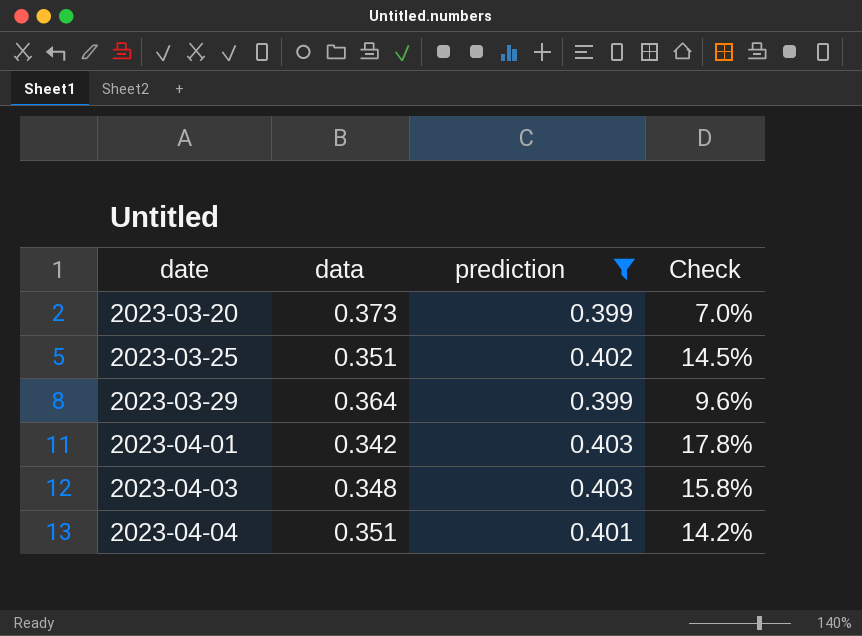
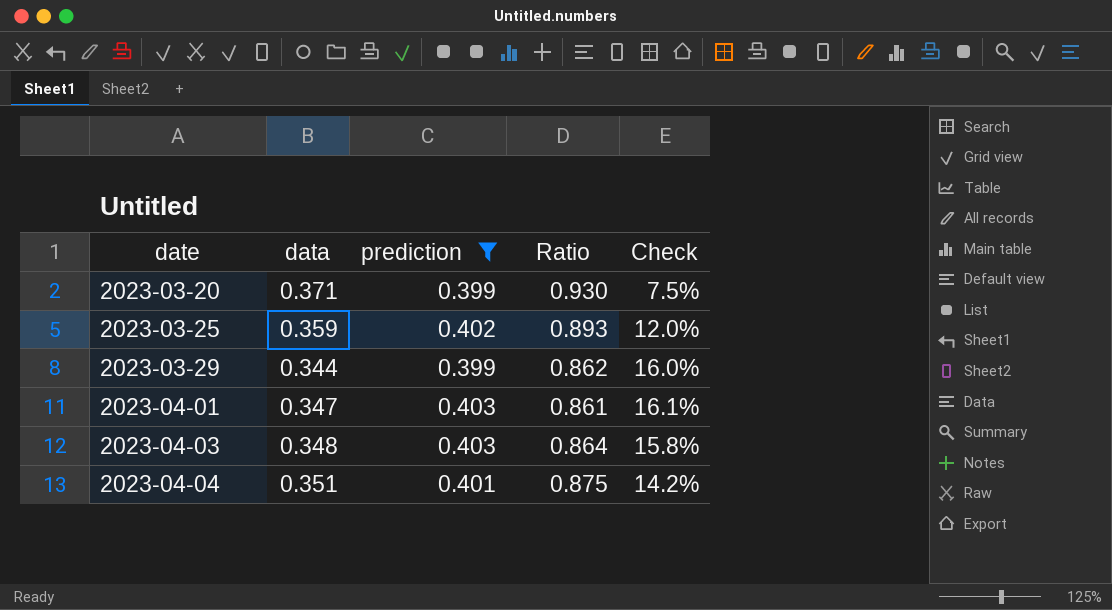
column Ratio | formula: none -> [data] / [prediction]
2023-03-20 | data: 0.373 -> 0.371
2023-03-20 | Check: 7.0% -> 7.5%
2023-03-25 | data: 0.351 -> 0.359
2023-03-25 | Check: 14.5% -> 12.0%
2023-03-29 | data: 0.364 -> 0.344
2023-03-29 | Check: 9.6% -> 16.0%
2023-04-01 | data: 0.342 -> 0.347
2023-04-01 | Check: 17.8% -> 16.1%

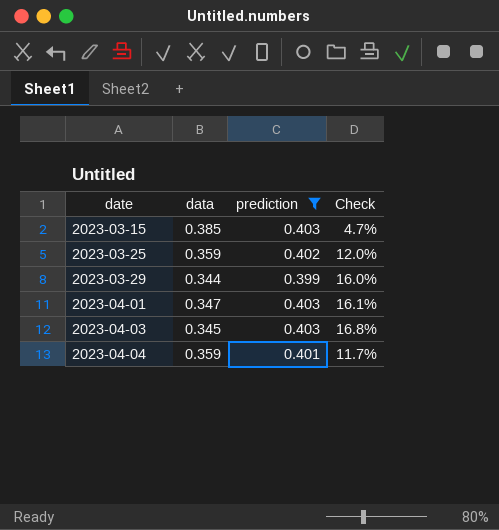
column Ratio | formula: [data] / [prediction] -> none
row 2023-03-20: 0.371 | 0.399 | 0.930 | 7.5% -> none
row 2023-03-15: none -> 0.385 | 0.403 | 4.7%
2023-04-03 | data: 0.348 -> 0.345
2023-04-03 | Check: 15.8% -> 16.8%
2023-04-04 | data: 0.351 -> 0.359
2023-04-04 | Check: 14.2% -> 11.7%

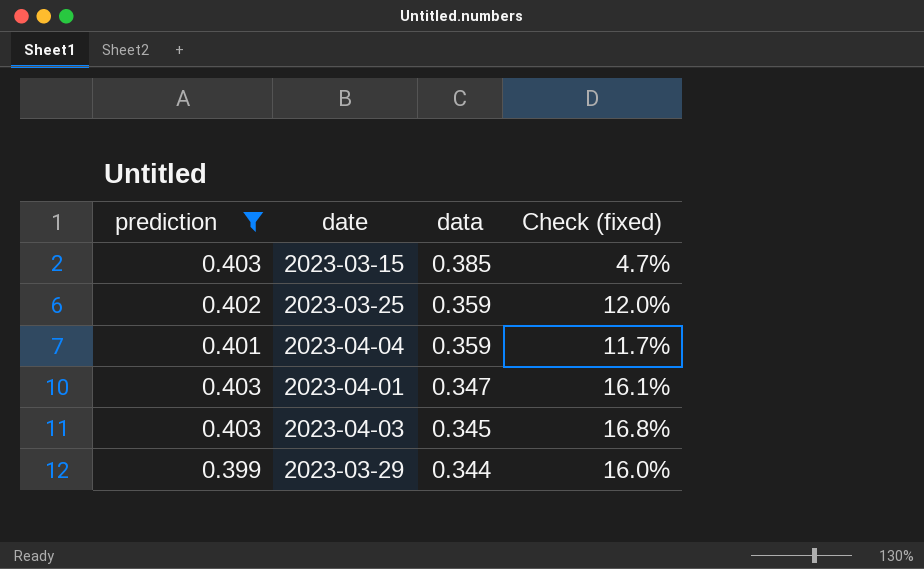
row order: date ascending -> data descending
column prediction | position: 3 -> 1
column name: Check -> Check (fixed)

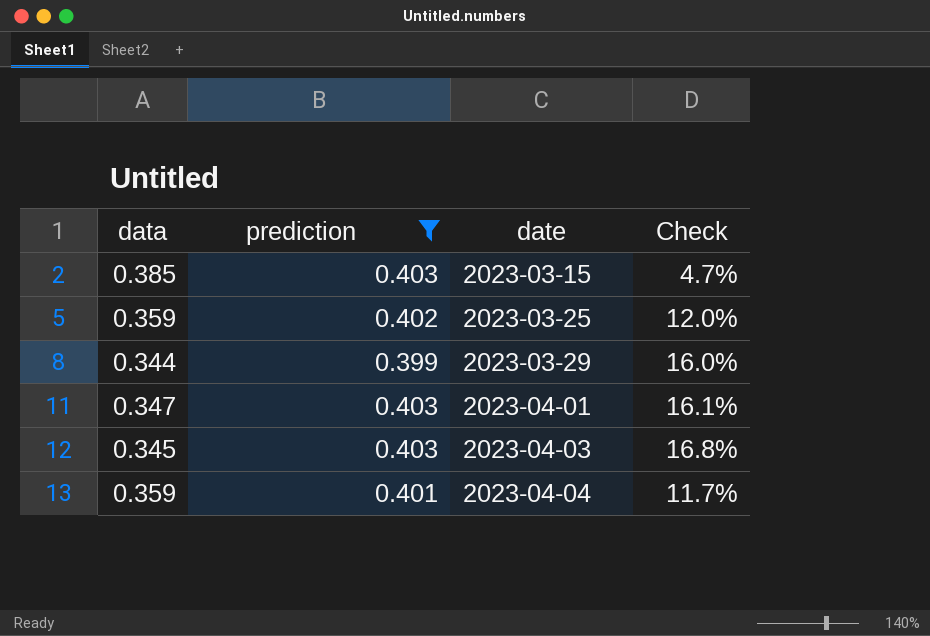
row order: data descending -> date ascending
column data | position: 3 -> 1
column name: Check (fixed) -> Check

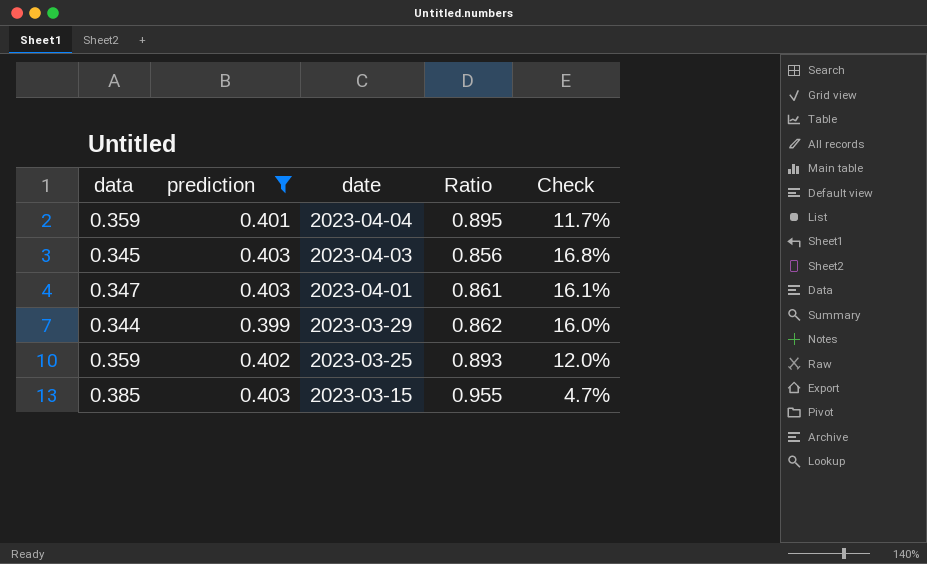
row order: date ascending -> date descending
column Ratio | formula: none -> [data] / [prediction]

